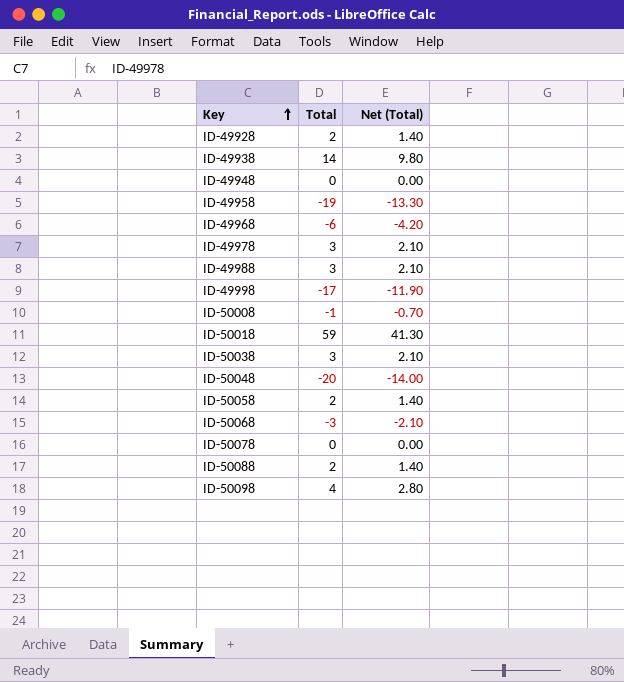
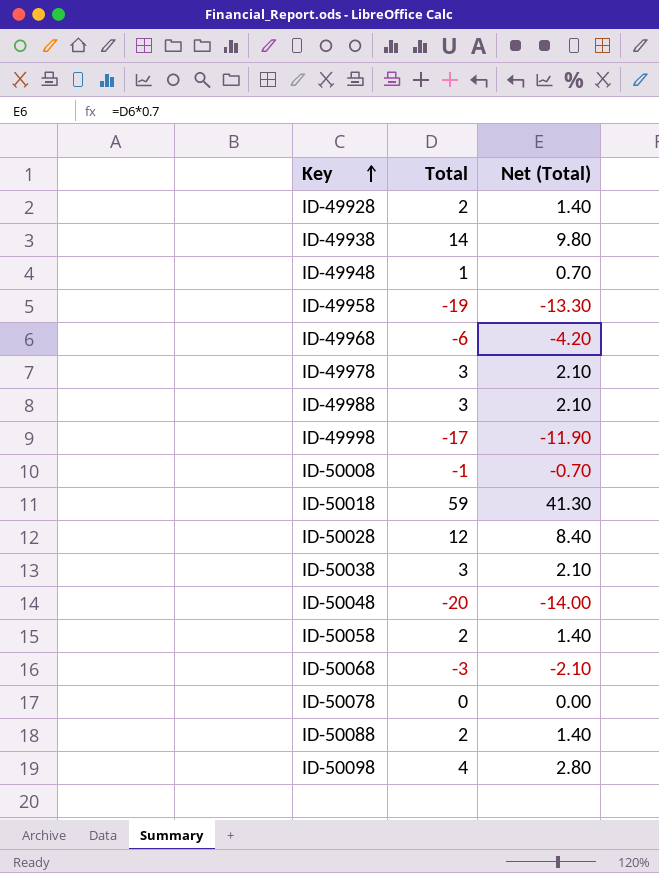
ID-49948 | Total: 0 -> 1
ID-49948 | Net (Total): 0.00 -> 0.70
row ID-50028: none -> 12 | 8.40

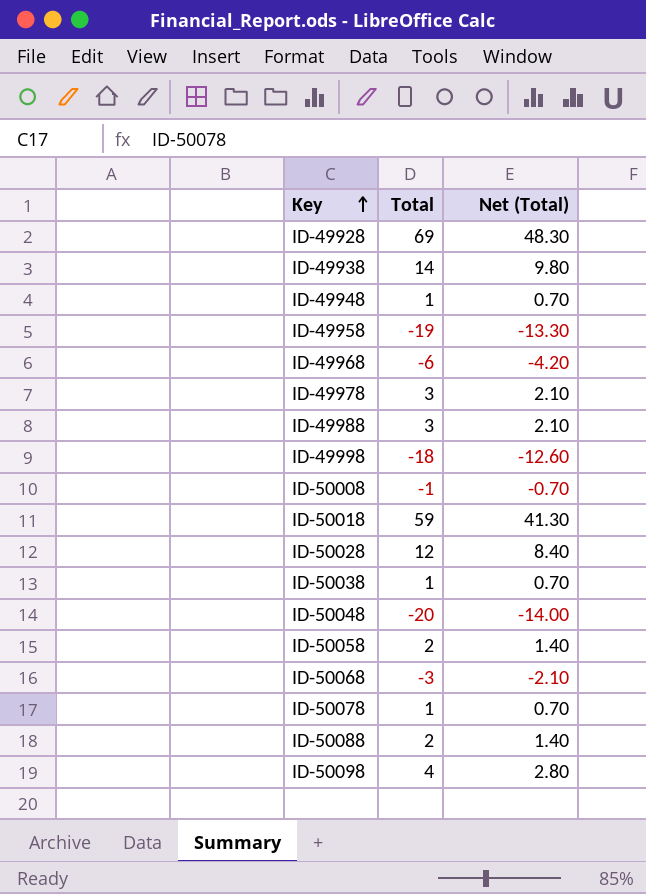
ID-49928 | Total: 2 -> 69
ID-49928 | Net (Total): 1.40 -> 48.30
ID-49998 | Total: -17 -> -18
ID-49998 | Net (Total): -11.90 -> -12.60
ID-50038 | Total: 3 -> 1
ID-50038 | Net (Total): 2.10 -> 0.70
ID-50078 | Total: 0 -> 1
ID-50078 | Net (Total): 0.00 -> 0.70

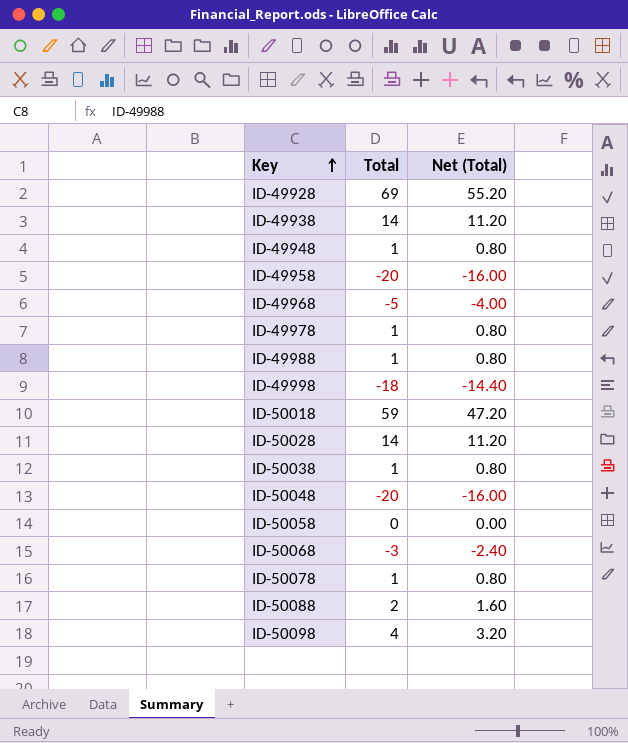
column Net (Total) | formula: [Total] * 0.7 -> [Total] * 0.8
row ID-50008: -1 | -0.70 -> none
ID-49958 | Total: -19 -> -20
ID-49968 | Total: -6 -> -5
ID-49978 | Total: 3 -> 1
ID-49988 | Total: 3 -> 1
ID-50028 | Total: 12 -> 14
ID-50058 | Total: 2 -> 0

